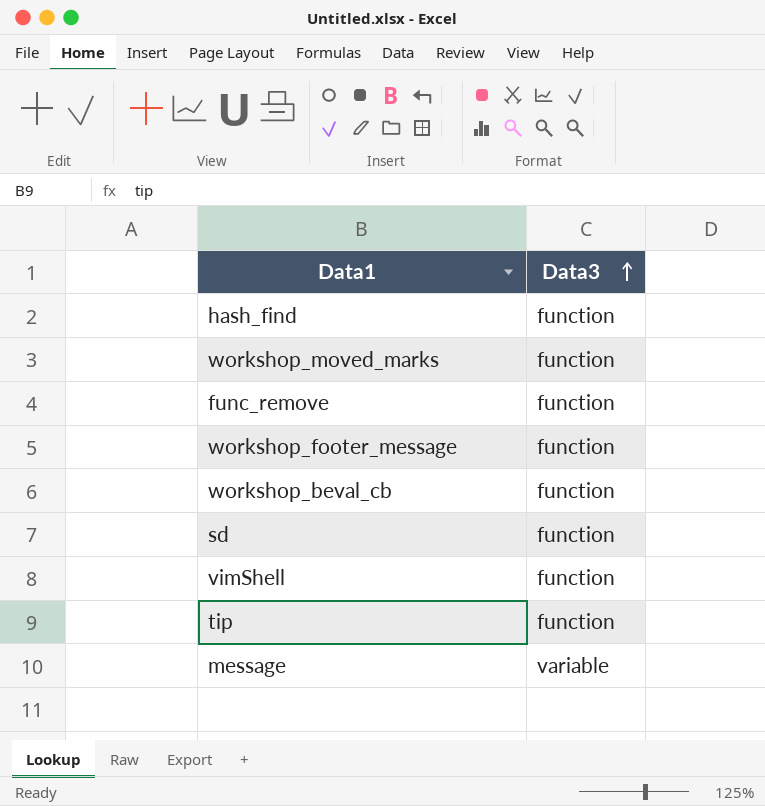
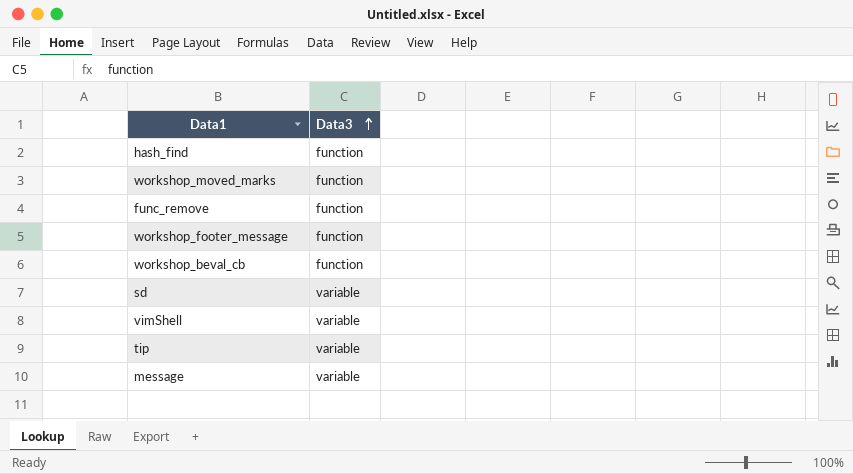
sd | Data3: function -> variable
vimShell | Data3: function -> variable
tip | Data3: function -> variable

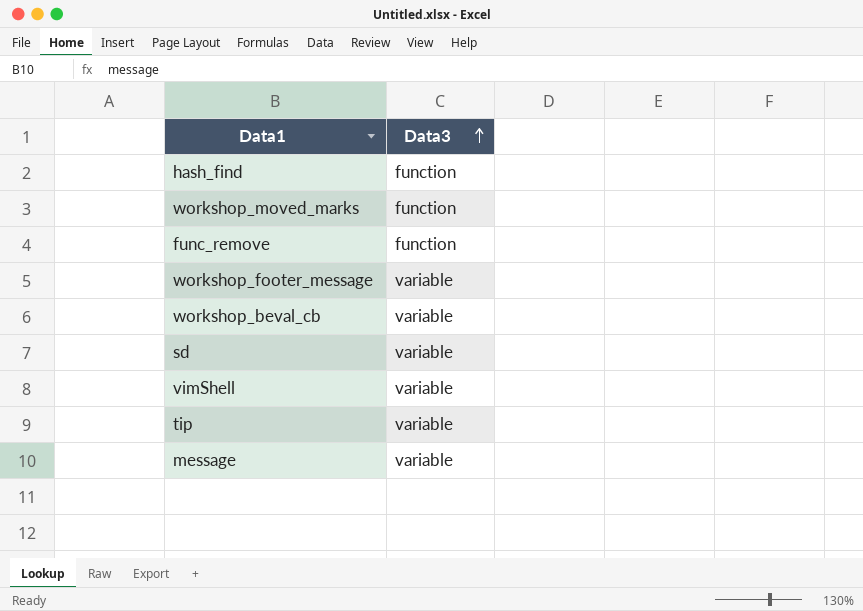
workshop_footer_message | Data3: function -> variable
workshop_beval_cb | Data3: function -> variable

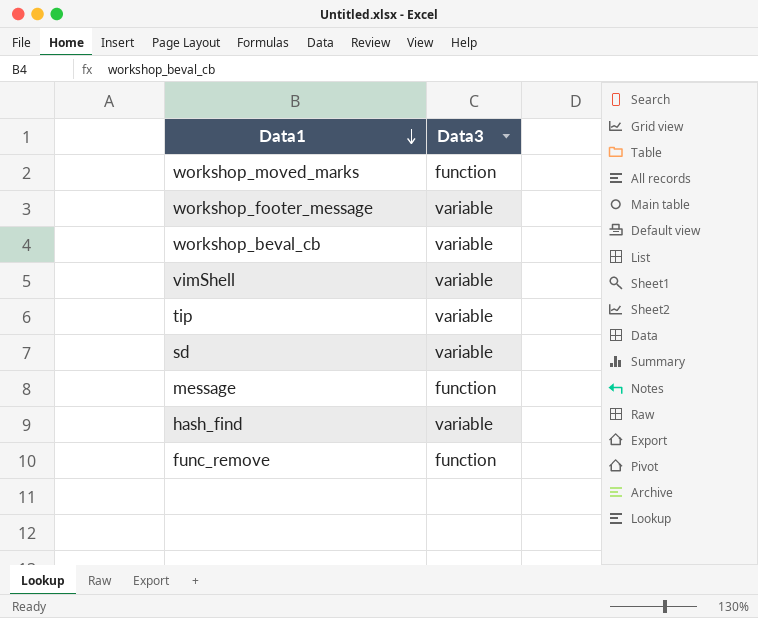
row order: Data3 ascending -> Data1 descending
message | Data3: variable -> function
hash_find | Data3: function -> variable

